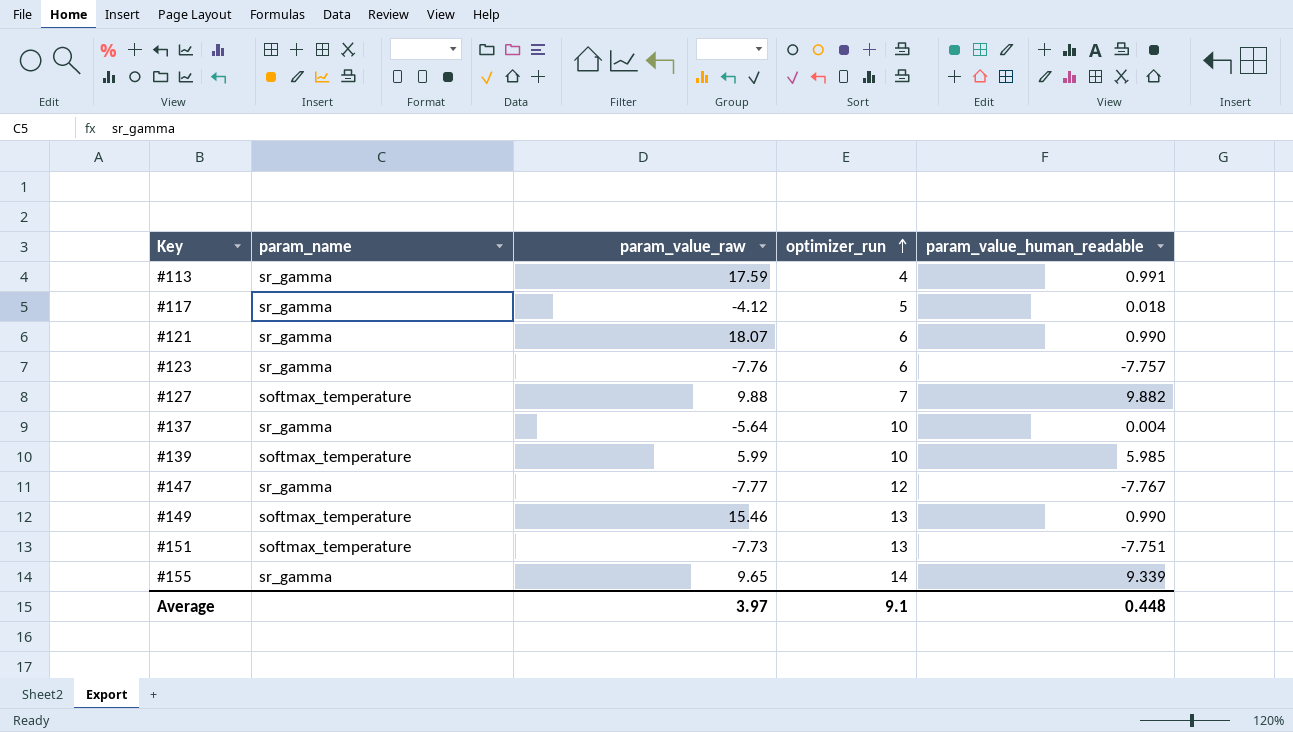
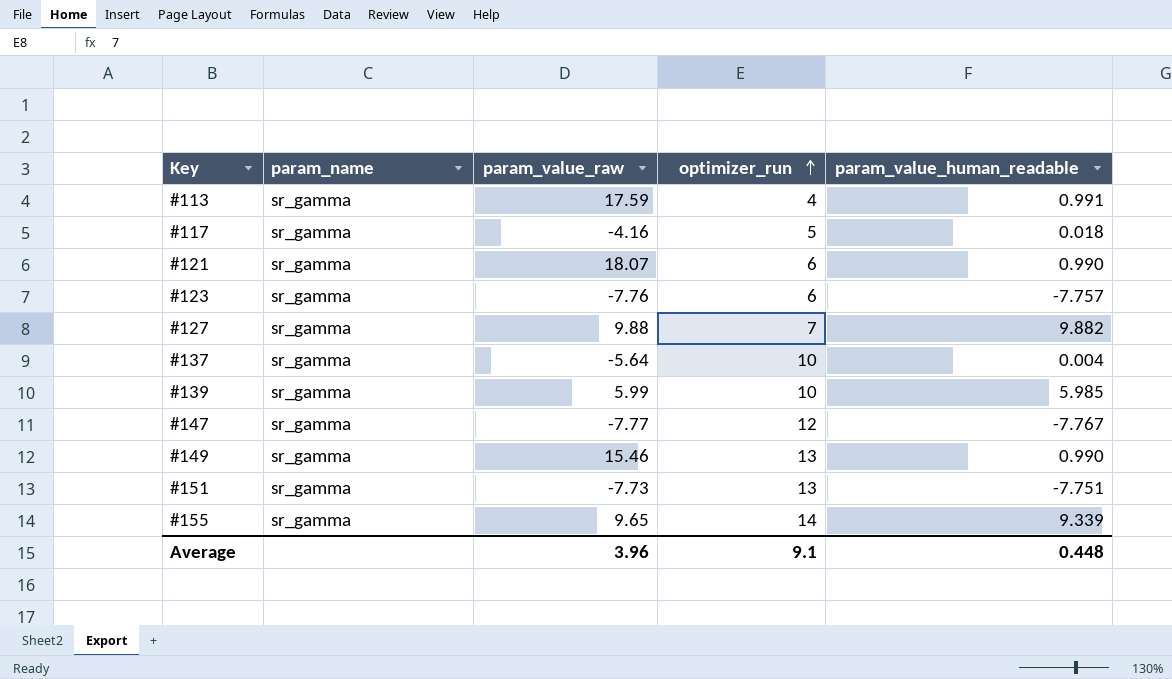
#117 | param_value_raw: -4.12 -> -4.16
#127 | param_name: softmax_temperature -> sr_gamma
#139 | param_name: softmax_temperature -> sr_gamma
#149 | param_name: softmax_temperature -> sr_gamma
#151 | param_name: softmax_temperature -> sr_gamma
Average | param_value_raw: 3.97 -> 3.96

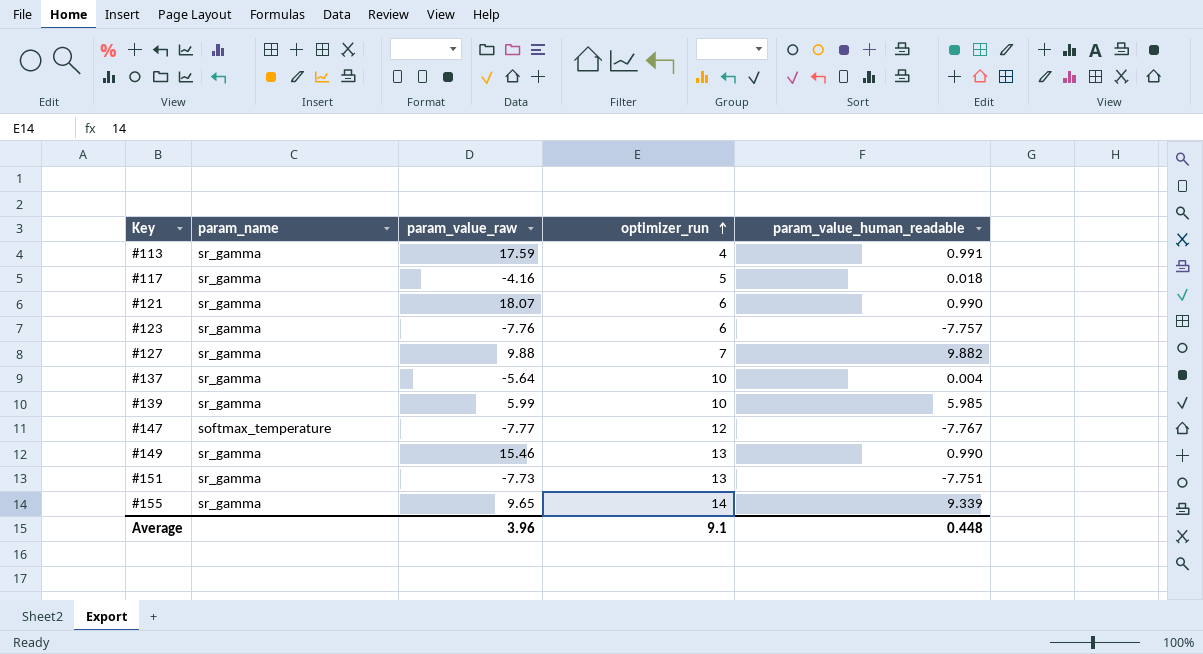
#147 | param_name: sr_gamma -> softmax_temperature

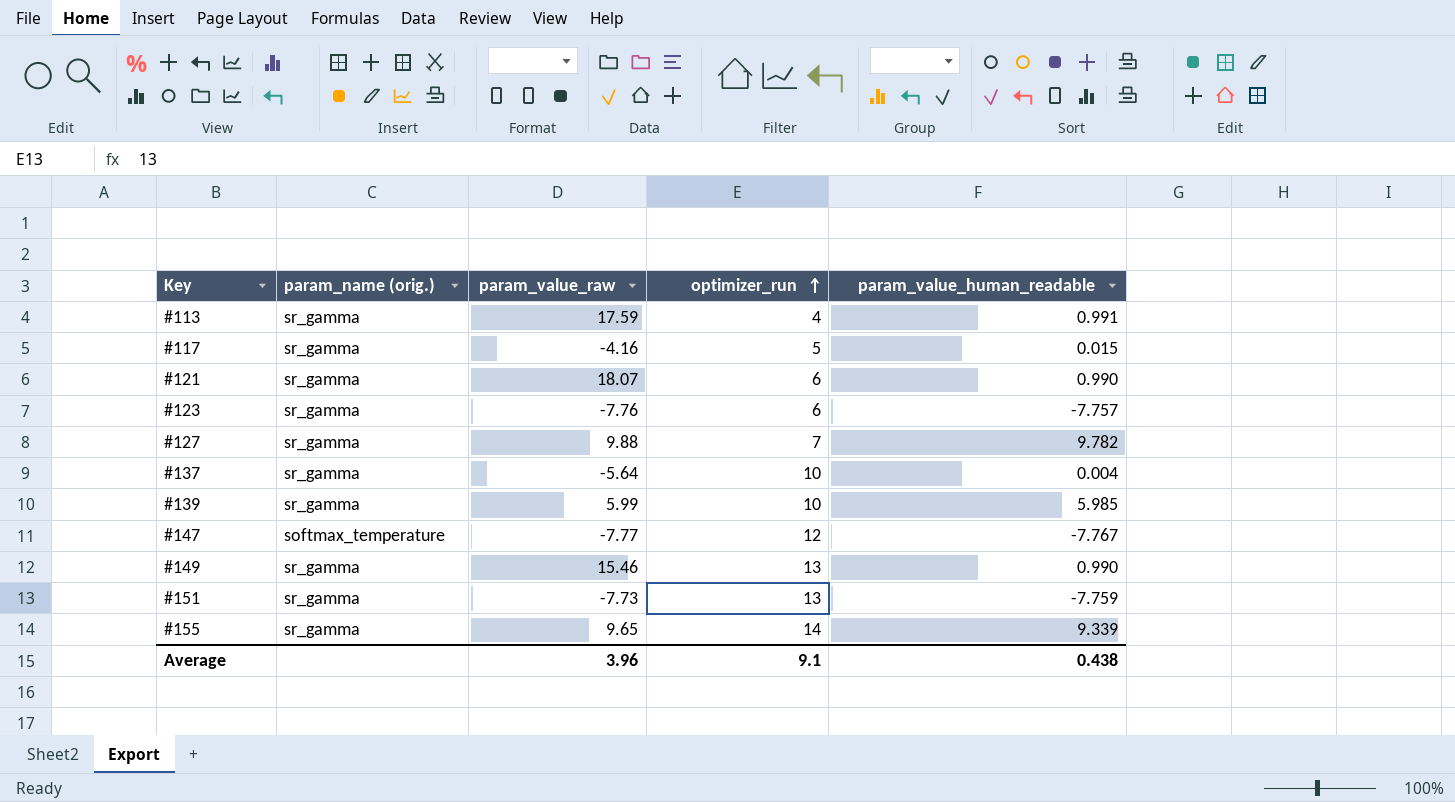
column name: param_name -> param_name (orig.)
#117 | param_value_human_readable: 0.018 -> 0.015
#127 | param_value_human_readable: 9.882 -> 9.782
#151 | param_value_human_readable: -7.751 -> -7.759
Average | param_value_human_readable: 0.448 -> 0.438

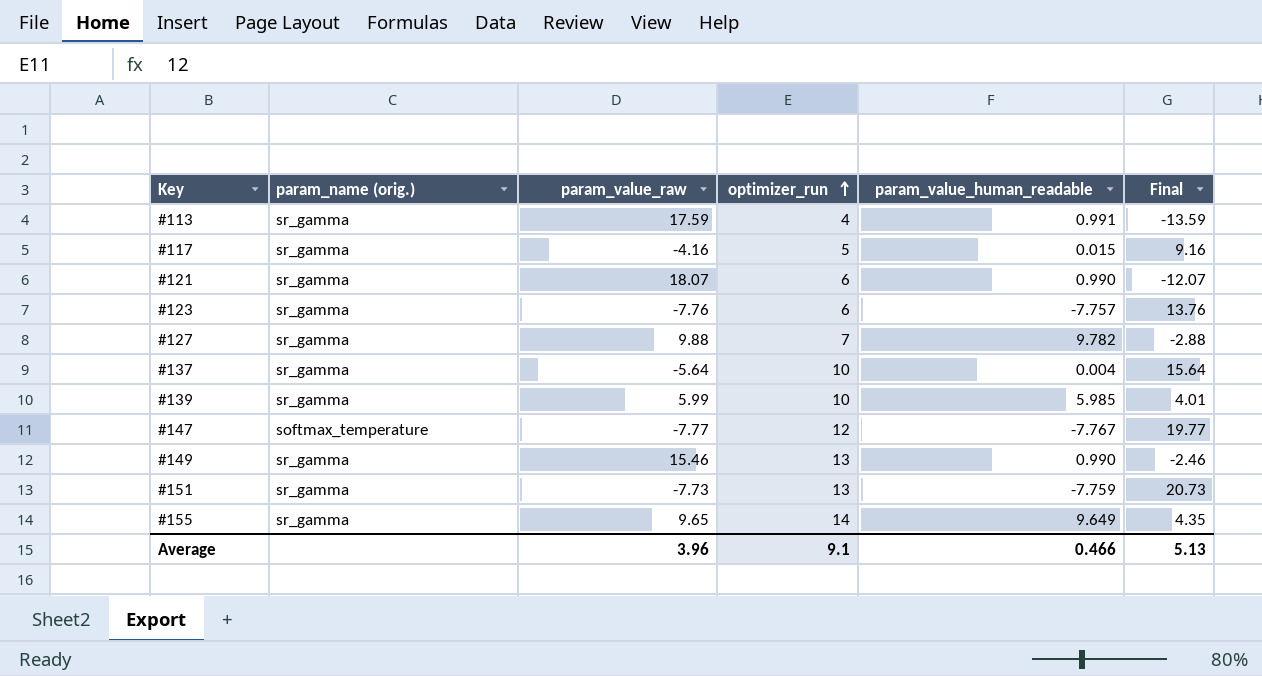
column Final | formula: none -> [optimizer_run] - [param_value_raw]
#155 | param_value_human_readable: 9.339 -> 9.649
Average | param_value_human_readable: 0.438 -> 0.466

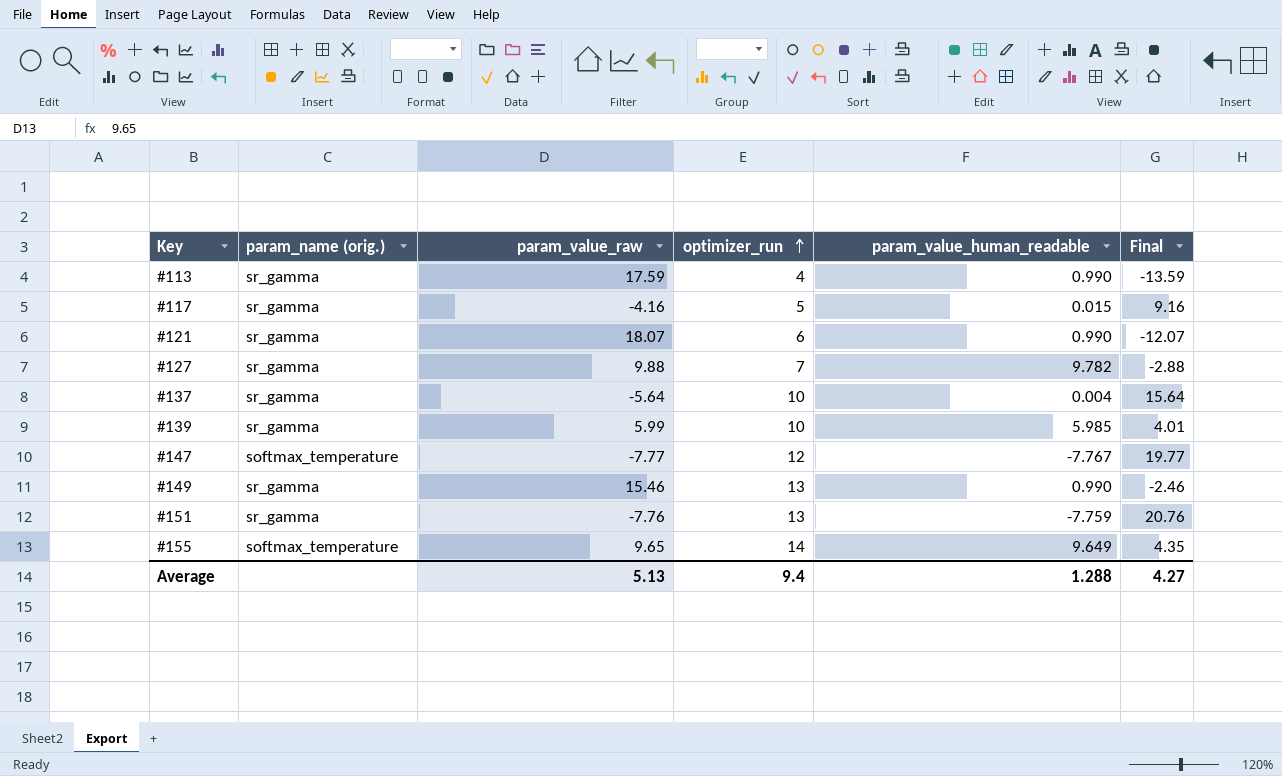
row #123: sr_gamma | -7.76 | 6 | -7.757 | 13.76 -> none
#113 | param_value_human_readable: 0.991 -> 0.990
#151 | param_value_raw: -7.73 -> -7.76
#151 | Final: 20.73 -> 20.76
#155 | param_name (orig.): sr_gamma -> softmax_temperature
Average | param_value_raw: 3.96 -> 5.13
Average | optimizer_run: 9.1 -> 9.4
Average | param_value_human_readable: 0.466 -> 1.288
Average | Final: 5.13 -> 4.27

